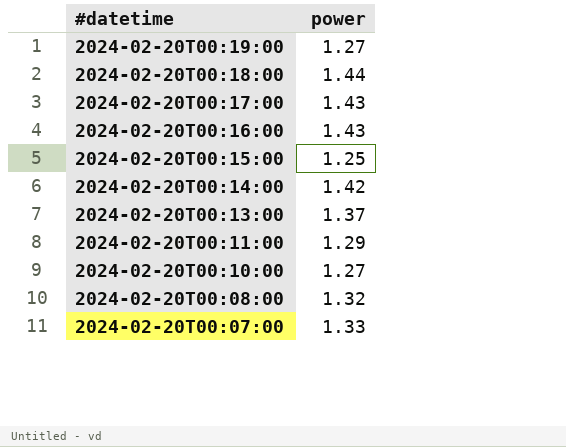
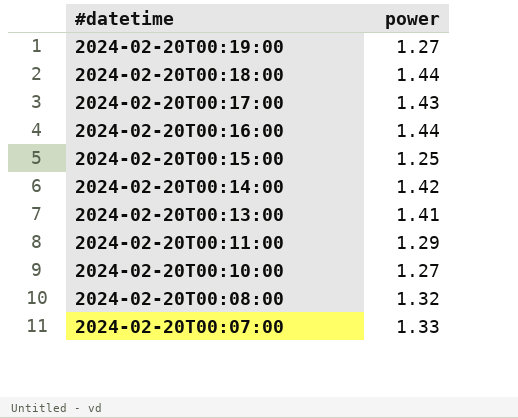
2024-02-20T00:16:00 | power: 1.43 -> 1.44
2024-02-20T00:13:00 | power: 1.37 -> 1.41

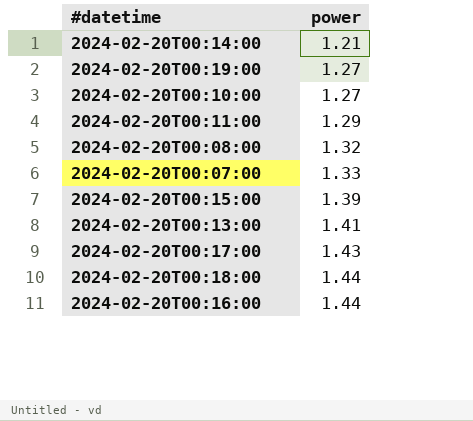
row order: #datetime descending -> power ascending
2024-02-20T00:14:00 | power: 1.42 -> 1.21
2024-02-20T00:15:00 | power: 1.25 -> 1.39

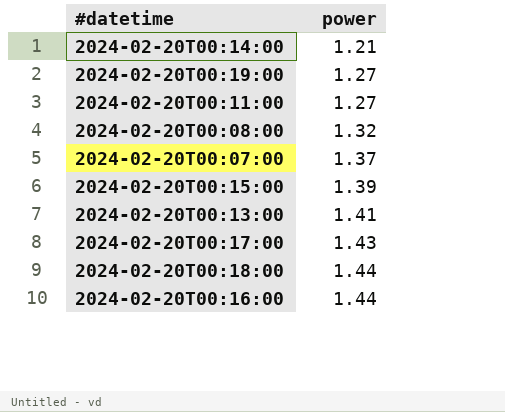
row 2024-02-20T00:10:00: 1.27 -> none
2024-02-20T00:11:00 | power: 1.29 -> 1.27
2024-02-20T00:07:00 | power: 1.33 -> 1.37

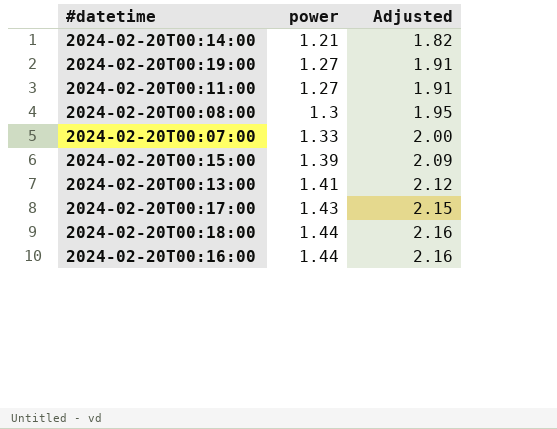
column Adjusted | formula: none -> [power] * 1.5
2024-02-20T00:08:00 | power: 1.32 -> 1.3
2024-02-20T00:07:00 | power: 1.37 -> 1.33

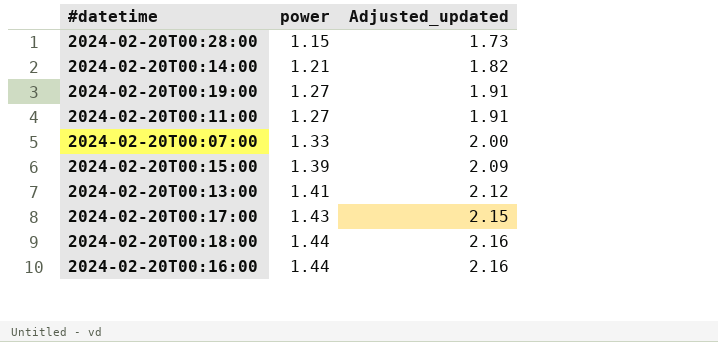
column name: Adjusted -> Adjusted_updated
row 2024-02-20T00:08:00: 1.3 | 1.95 -> none
row 2024-02-20T00:28:00: none -> 1.15 | 1.73

